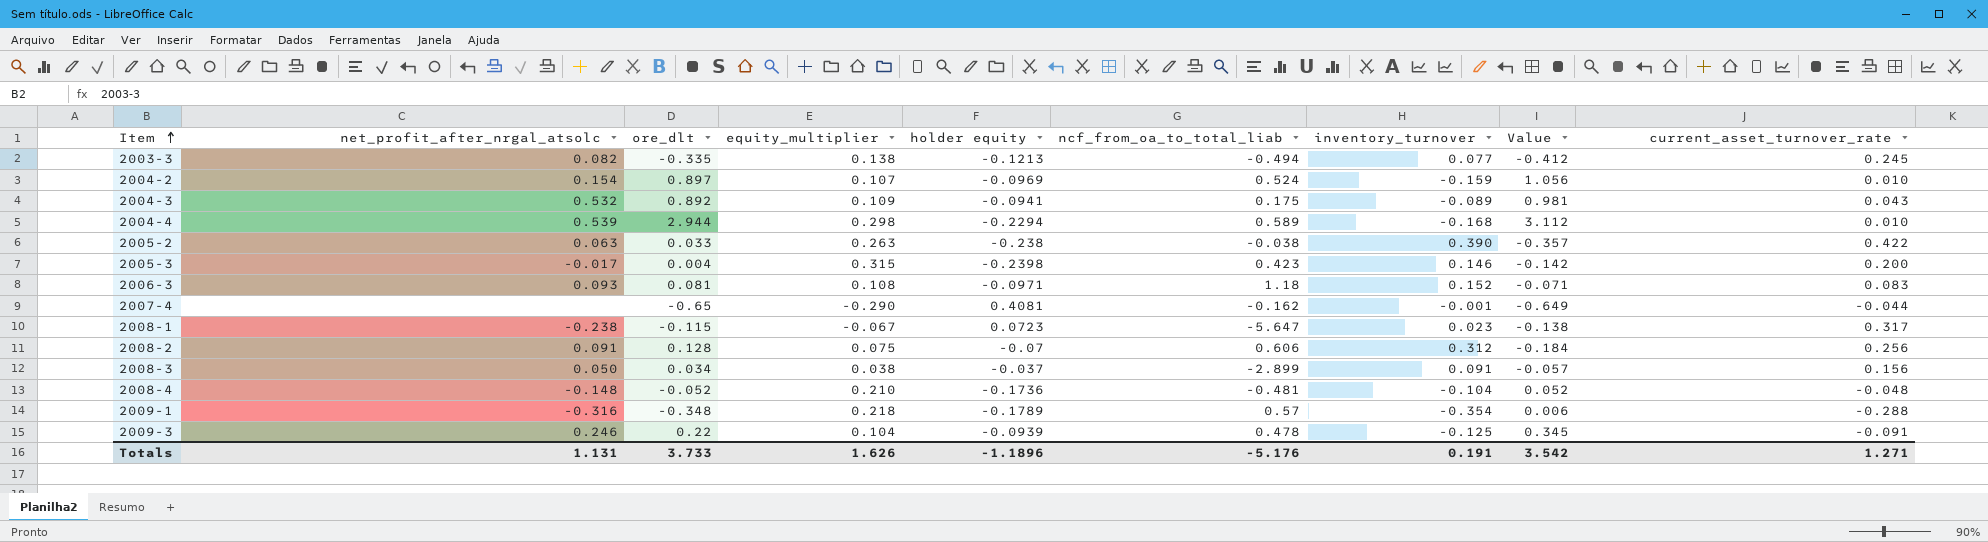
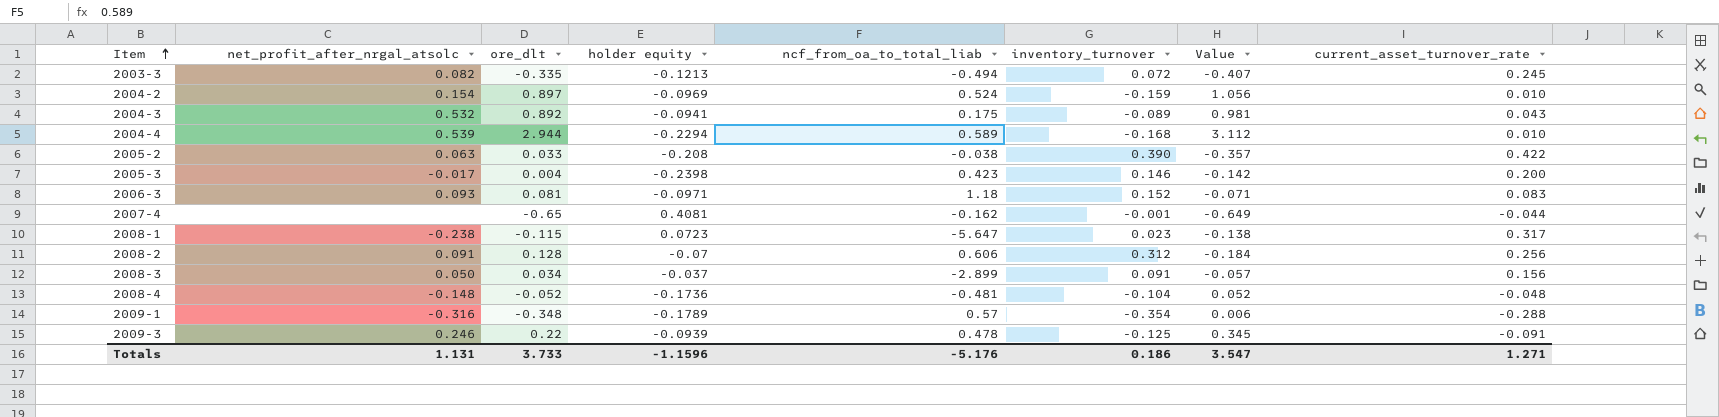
column equity_multiplier | position: 4 -> none
2003-3 | inventory_turnover: 0.077 -> 0.072
2003-3 | Value: -0.412 -> -0.407
2005-2 | holder equity: -0.238 -> -0.208
Totals | holder equity: -1.1896 -> -1.1596
Totals | inventory_turnover: 0.191 -> 0.186
Totals | Value: 3.542 -> 3.547

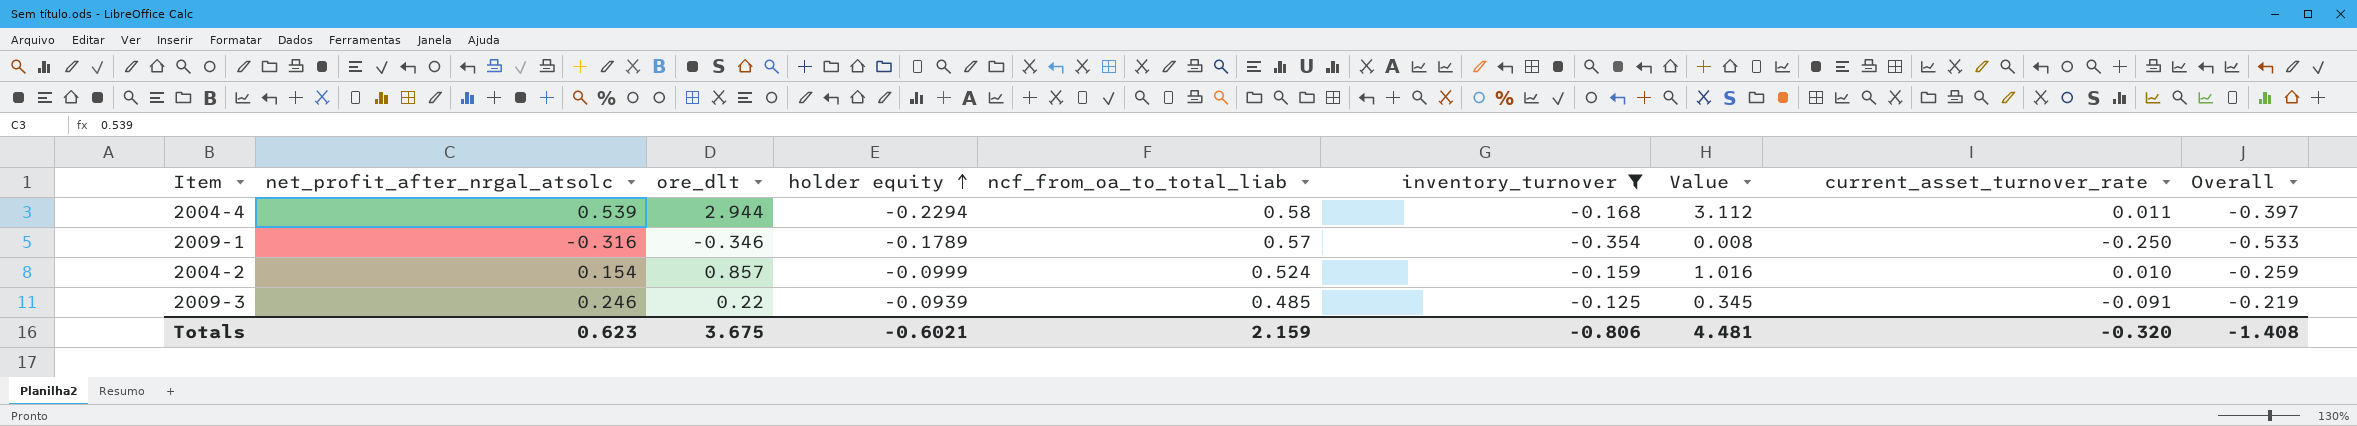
filter: none -> inventory_turnover <= -0.125
row order: Item ascending -> holder equity ascending
column Overall | formula: none -> [holder equity] + [inventory_turnover]
2004-4 | ncf_from_oa_to_total_liab: 0.589 -> 0.58
2004-4 | current_asset_turnover_rate: 0.010 -> 0.011
2009-1 | ore_dlt: -0.348 -> -0.346
2009-1 | Value: 0.006 -> 0.008
2009-1 | current_asset_turnover_rate: -0.288 -> -0.250
2004-2 | ore_dlt: 0.897 -> 0.857
2004-2 | holder equity: -0.0969 -> -0.0999
2004-2 | Value: 1.056 -> 1.016
2009-3 | ncf_from_oa_to_total_liab: 0.478 -> 0.485
Totals | net_profit_after_nrgal_atsolc: 1.131 -> 0.623
Totals | ore_dlt: 3.733 -> 3.675
Totals | holder equity: -1.1596 -> -0.6021
Totals | ncf_from_oa_to_total_liab: -5.176 -> 2.159
Totals | inventory_turnover: 0.186 -> -0.806
Totals | Value: 3.547 -> 4.481
Totals | current_asset_turnover_rate: 1.271 -> -0.320

